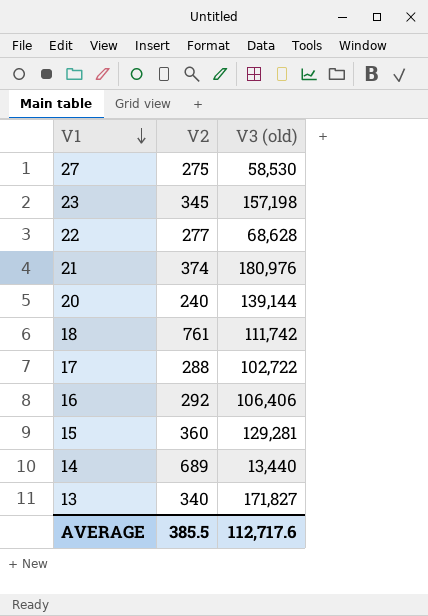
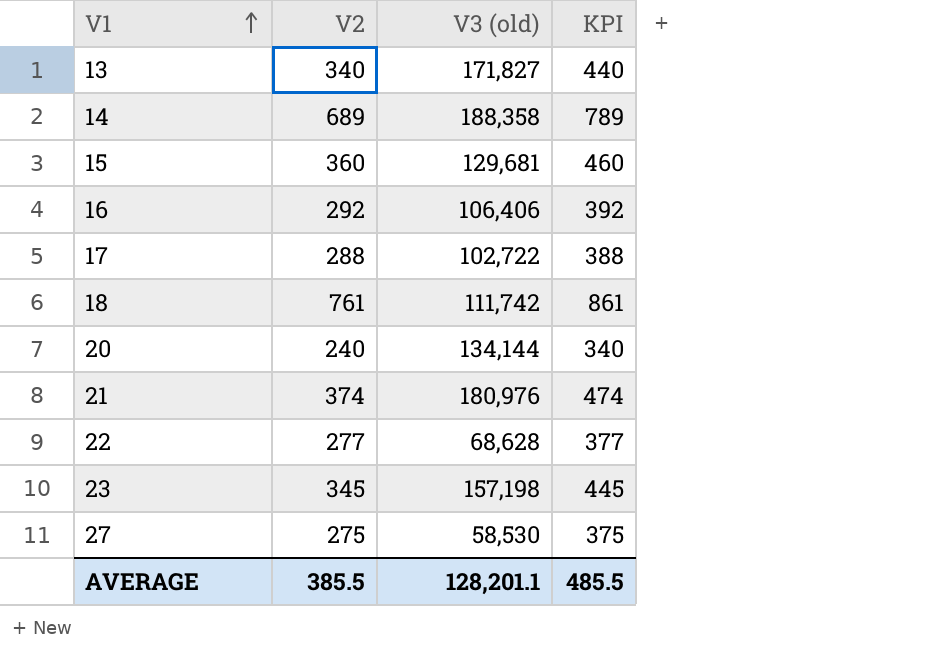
row order: V1 descending -> V1 ascending
column KPI | formula: none -> [V2] + 100
14 | V3 (old): 13,440 -> 188,358
15 | V3 (old): 129,281 -> 129,681
20 | V3 (old): 139,144 -> 134,144
AVERAGE | V3 (old): 112,717.6 -> 128,201.1

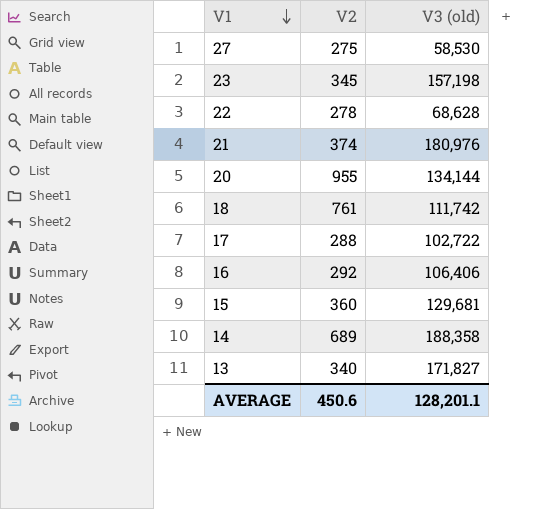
row order: V1 ascending -> V1 descending
column KPI | formula: [V2] + 100 -> none
22 | V2: 277 -> 278
20 | V2: 240 -> 955
AVERAGE | V2: 385.5 -> 450.6

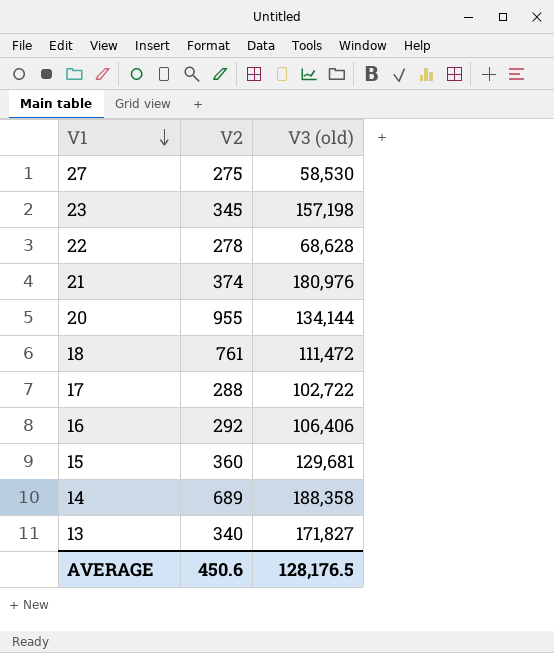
18 | V3 (old): 111,742 -> 111,472
AVERAGE | V3 (old): 128,201.1 -> 128,176.5

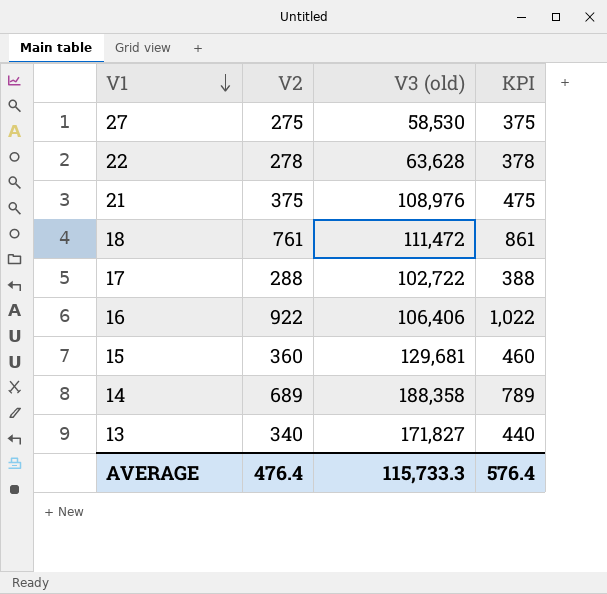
column KPI | formula: none -> [V2] + 100
row 23: 345 | 157,198 -> none
row 20: 955 | 134,144 -> none
22 | V3 (old): 68,628 -> 63,628
21 | V2: 374 -> 375
21 | V3 (old): 180,976 -> 108,976
16 | V2: 292 -> 922
AVERAGE | V2: 450.6 -> 476.4
AVERAGE | V3 (old): 128,176.5 -> 115,733.3

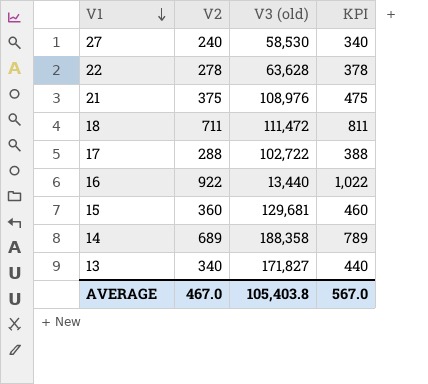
27 | V2: 275 -> 240
27 | KPI: 375 -> 340
18 | V2: 761 -> 711
18 | KPI: 861 -> 811
16 | V3 (old): 106,406 -> 13,440
AVERAGE | V2: 476.4 -> 467.0
AVERAGE | V3 (old): 115,733.3 -> 105,403.8
AVERAGE | KPI: 576.4 -> 567.0

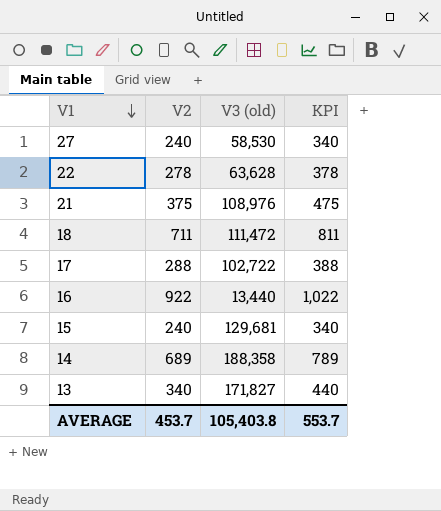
15 | V2: 360 -> 240
15 | KPI: 460 -> 340
AVERAGE | V2: 467.0 -> 453.7
AVERAGE | KPI: 567.0 -> 553.7

